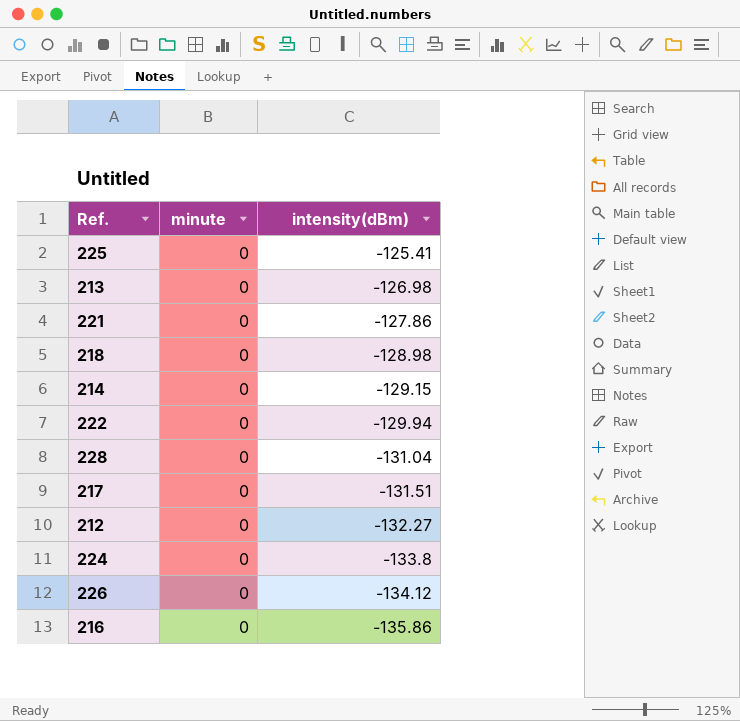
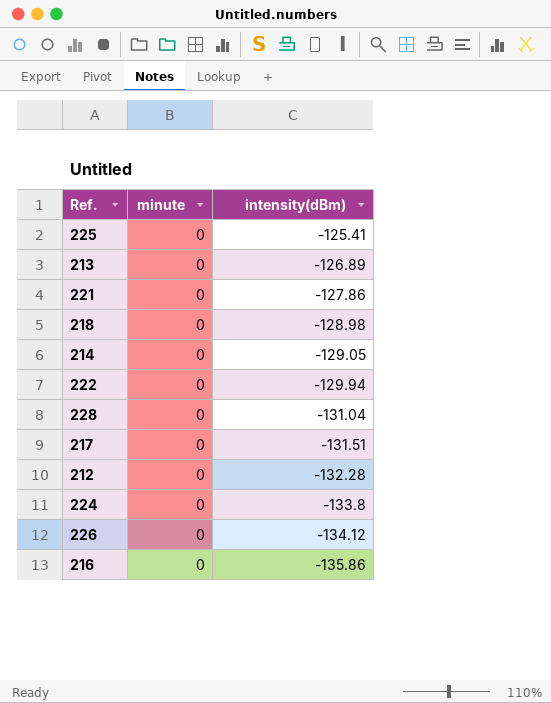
213 | intensity(dBm): -126.98 -> -126.89
214 | intensity(dBm): -129.15 -> -129.05
212 | intensity(dBm): -132.27 -> -132.28

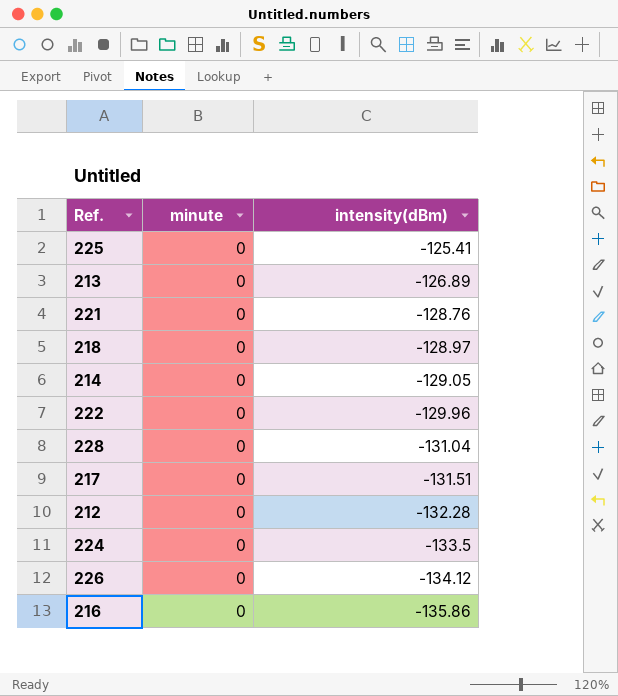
221 | intensity(dBm): -127.86 -> -128.76
218 | intensity(dBm): -128.98 -> -128.97
222 | intensity(dBm): -129.94 -> -129.96
224 | intensity(dBm): -133.8 -> -133.5

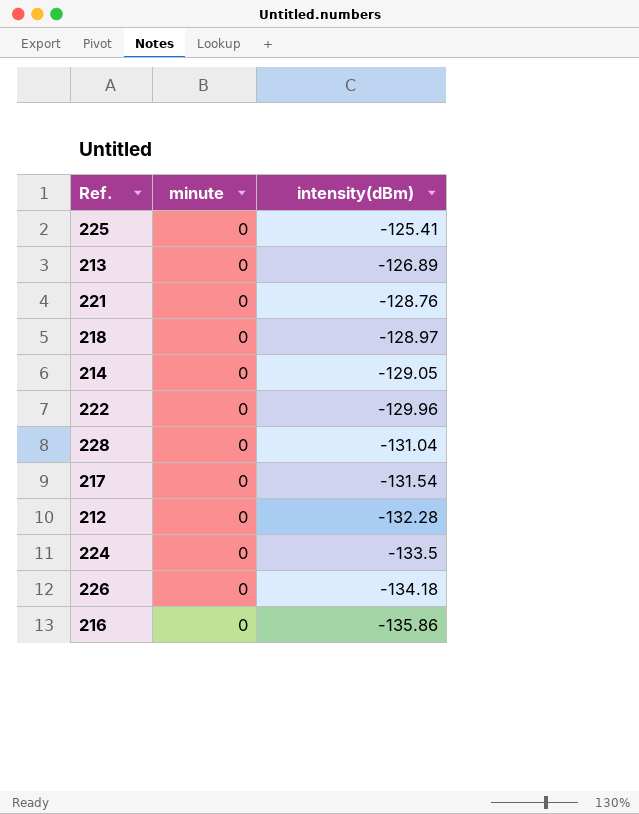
217 | intensity(dBm): -131.51 -> -131.54
226 | intensity(dBm): -134.12 -> -134.18

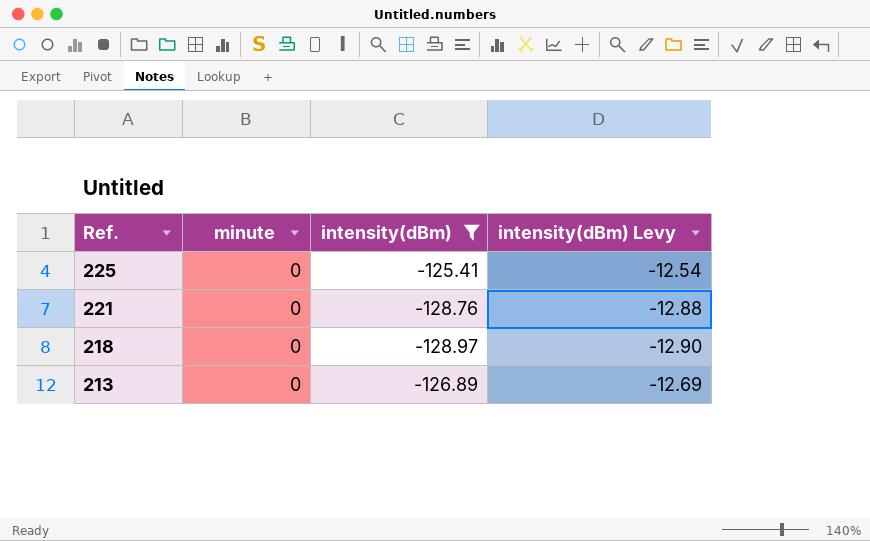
filter: none -> intensity(dBm) >= -128.97
row order: intensity(dBm) descending -> Ref. descending
column intensity(dBm) Levy | formula: none -> [intensity(dBm)] * 0.1

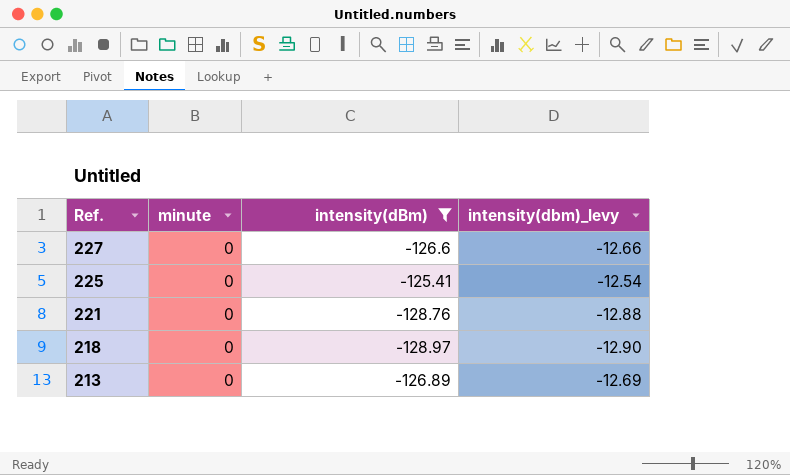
column name: intensity(dBm) Levy -> intensity(dbm)_levy
row 227: none -> 0 | -126.6 | -12.66

